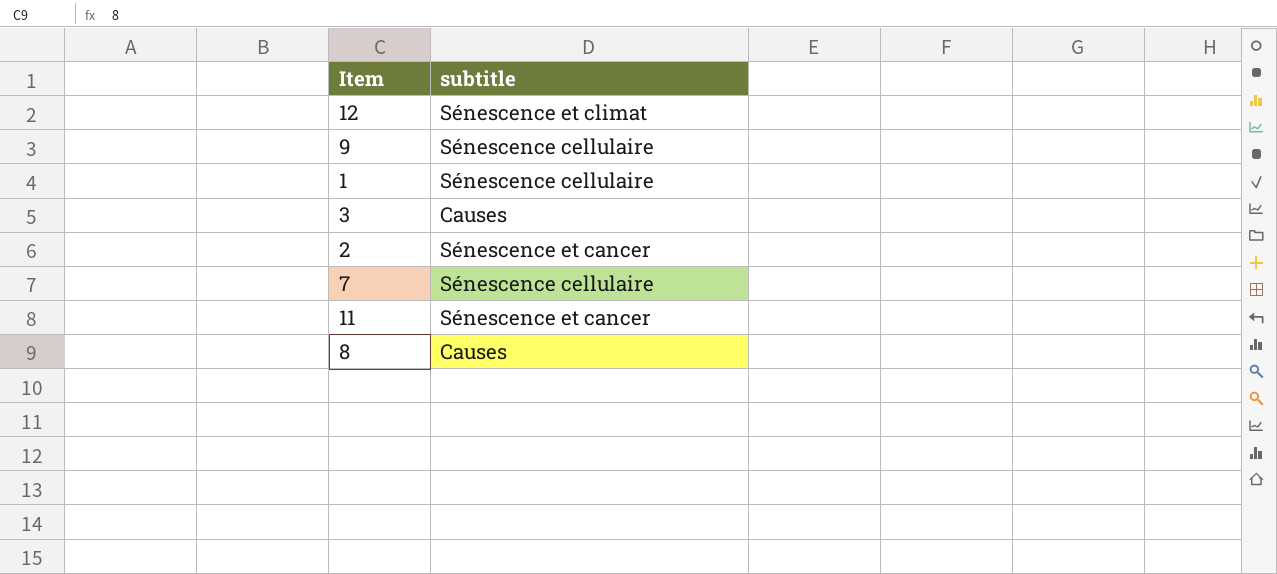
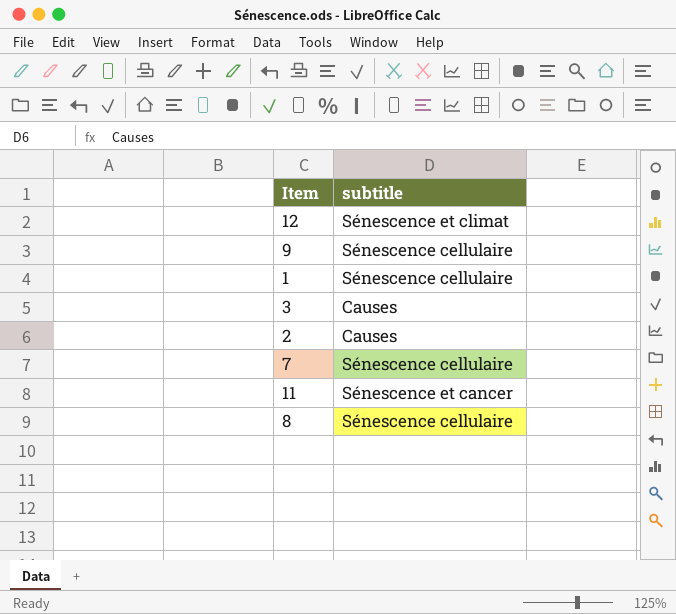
2 | subtitle: Sénescence et cancer -> Causes
8 | subtitle: Causes -> Sénescence cellulaire

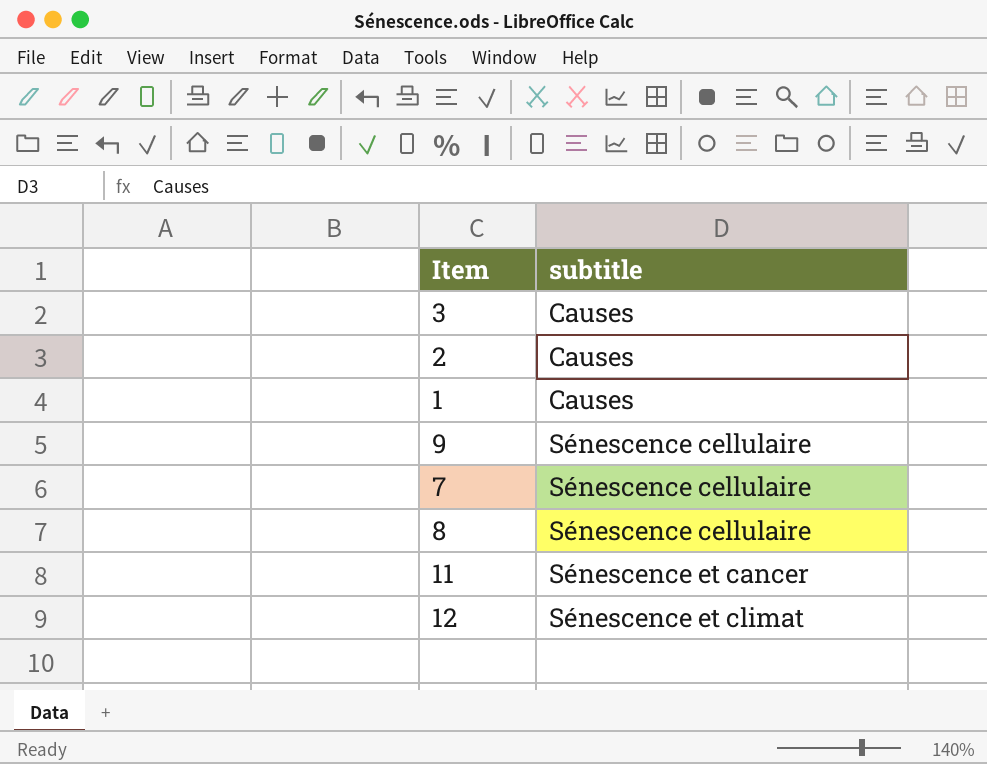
row order: none -> subtitle ascending
1 | subtitle: Sénescence cellulaire -> Causes

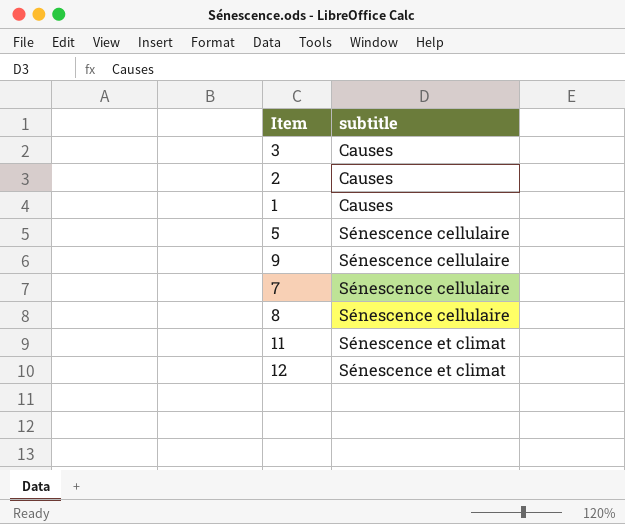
row 5: none -> Sénescence cellulaire
11 | subtitle: Sénescence et cancer -> Sénescence et climat

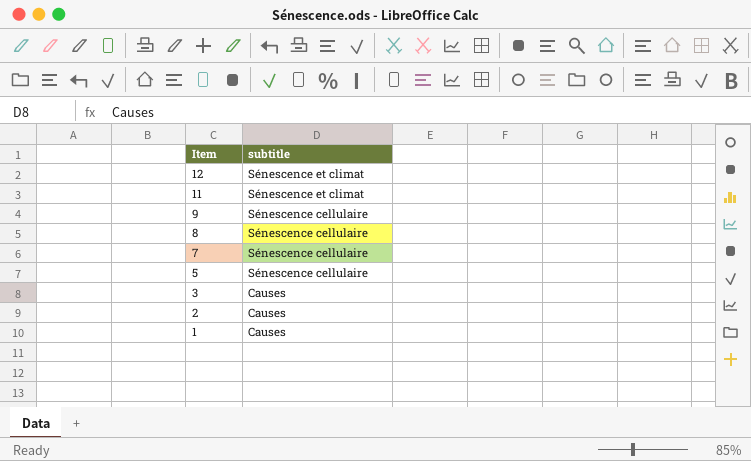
row order: subtitle ascending -> Item descending

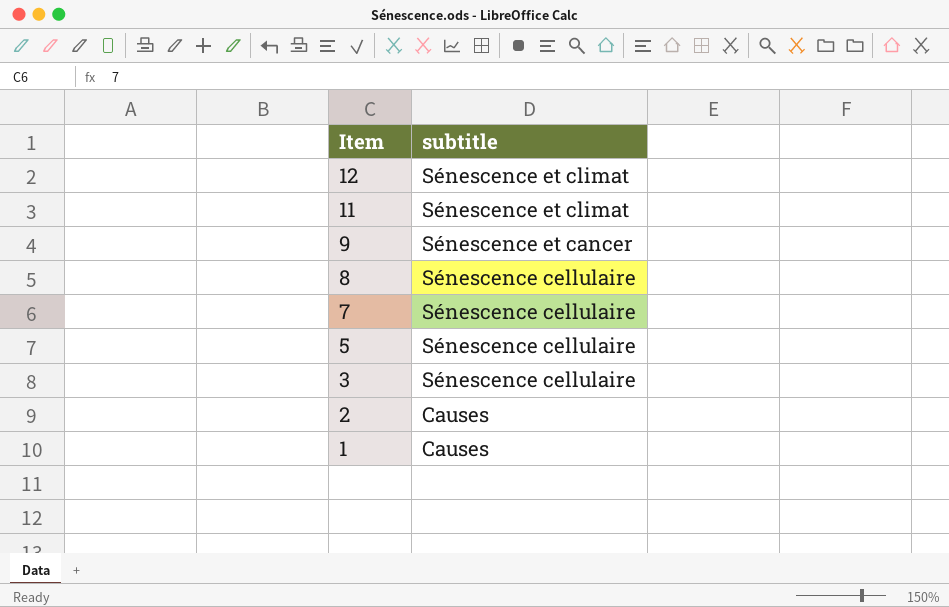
9 | subtitle: Sénescence cellulaire -> Sénescence et cancer
3 | subtitle: Causes -> Sénescence cellulaire

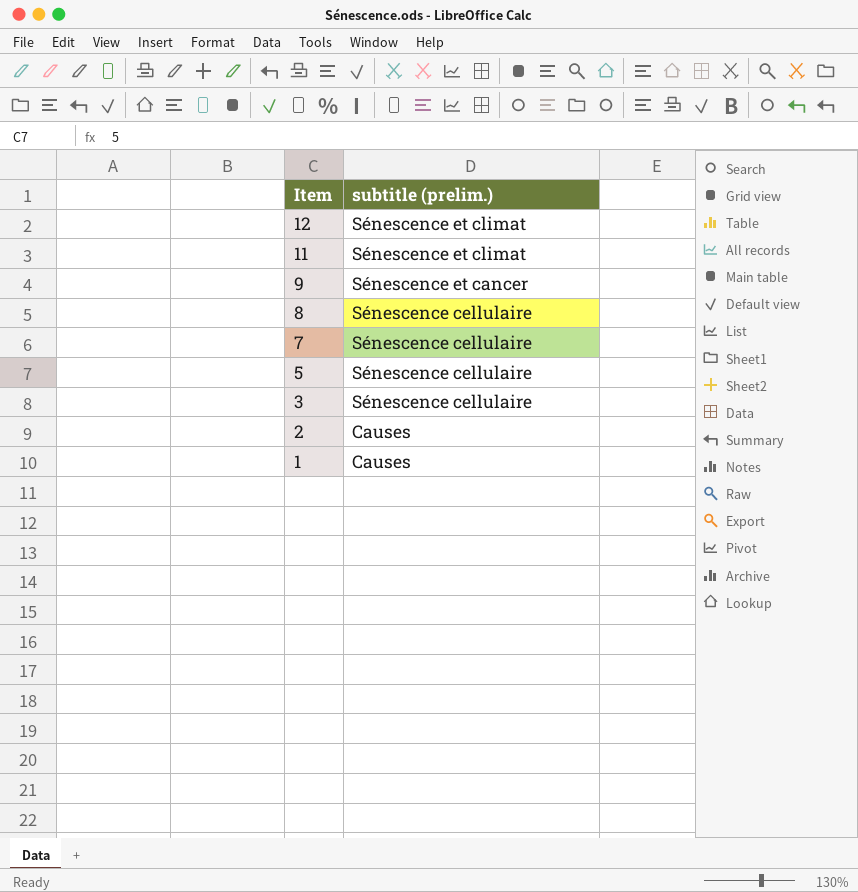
column name: subtitle -> subtitle (prelim.)

